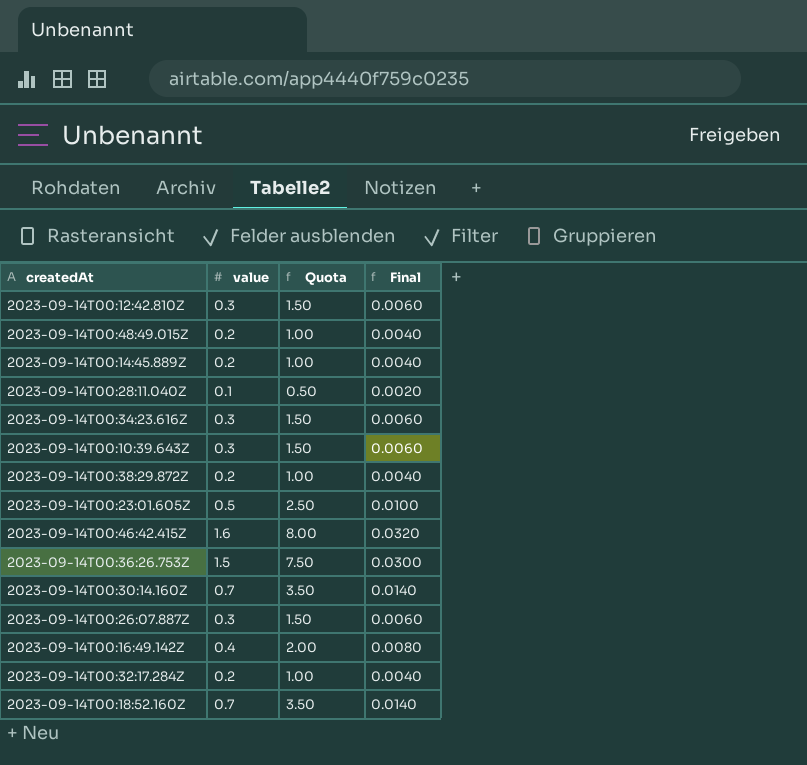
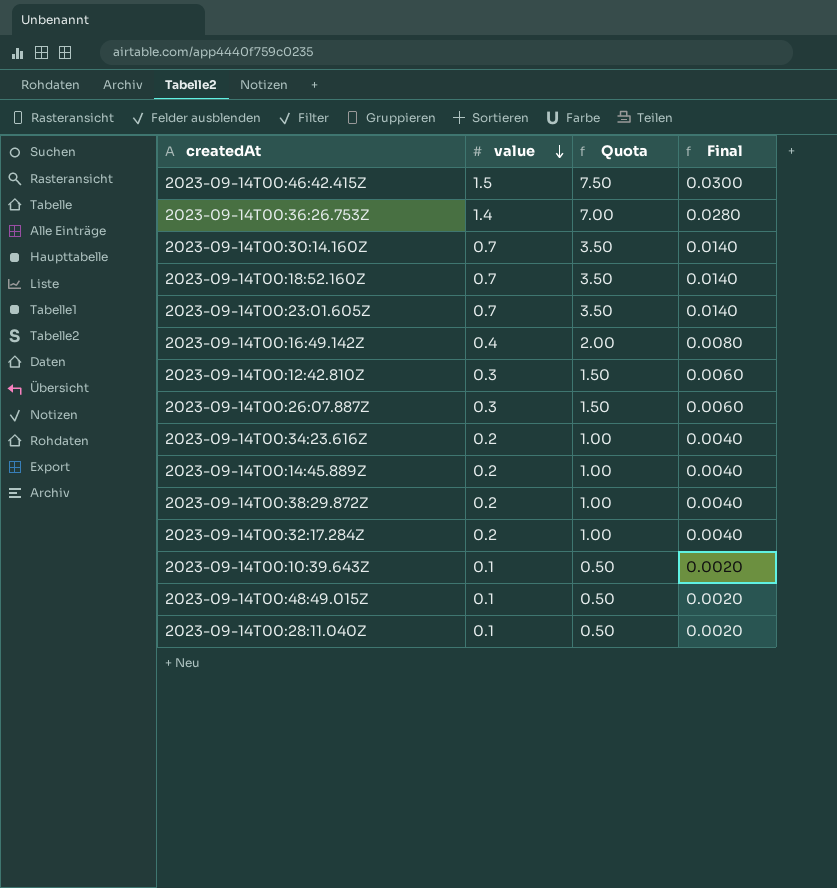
row order: none -> value descending
2023-09-14T00:46:42.415Z | value: 1.6 -> 1.5
2023-09-14T00:46:42.415Z | Quota: 8.00 -> 7.50
2023-09-14T00:46:42.415Z | Final: 0.0320 -> 0.0300
2023-09-14T00:36:26.753Z | value: 1.5 -> 1.4
2023-09-14T00:36:26.753Z | Quota: 7.50 -> 7.00
2023-09-14T00:36:26.753Z | Final: 0.0300 -> 0.0280
2023-09-14T00:23:01.605Z | value: 0.5 -> 0.7
2023-09-14T00:23:01.605Z | Quota: 2.50 -> 3.50
2023-09-14T00:23:01.605Z | Final: 0.0100 -> 0.0140
2023-09-14T00:34:23.616Z | value: 0.3 -> 0.2
2023-09-14T00:34:23.616Z | Quota: 1.50 -> 1.00
2023-09-14T00:34:23.616Z | Final: 0.0060 -> 0.0040
2023-09-14T00:10:39.643Z | value: 0.3 -> 0.1
2023-09-14T00:10:39.643Z | Quota: 1.50 -> 0.50
2023-09-14T00:10:39.643Z | Final: 0.0060 -> 0.0020
2023-09-14T00:48:49.015Z | value: 0.2 -> 0.1
2023-09-14T00:48:49.015Z | Quota: 1.00 -> 0.50
2023-09-14T00:48:49.015Z | Final: 0.0040 -> 0.0020

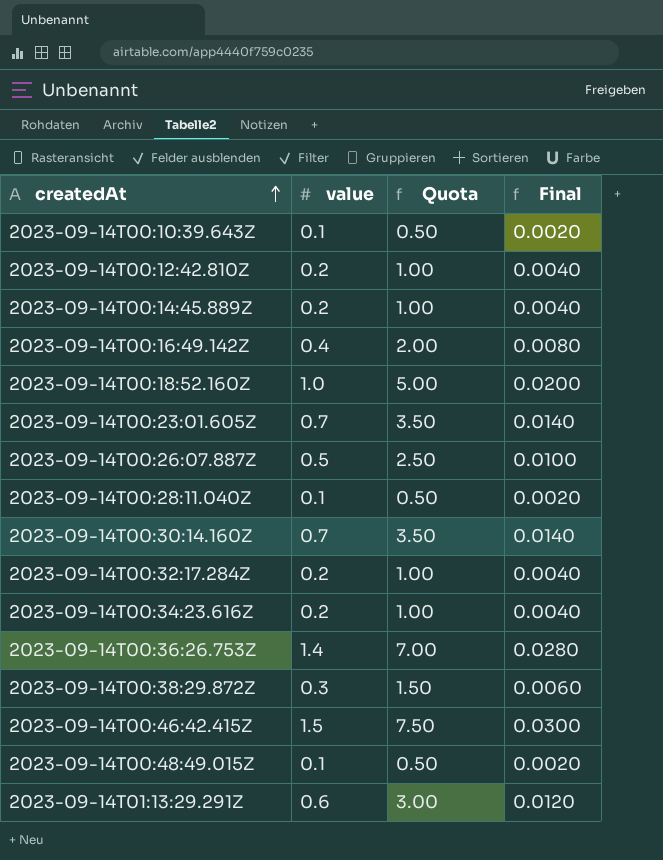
row order: value descending -> createdAt ascending
2023-09-14T00:12:42.810Z | value: 0.3 -> 0.2
2023-09-14T00:12:42.810Z | Quota: 1.50 -> 1.00
2023-09-14T00:12:42.810Z | Final: 0.0060 -> 0.0040
2023-09-14T00:18:52.160Z | value: 0.7 -> 1.0
2023-09-14T00:18:52.160Z | Quota: 3.50 -> 5.00
2023-09-14T00:18:52.160Z | Final: 0.0140 -> 0.0200
2023-09-14T00:26:07.887Z | value: 0.3 -> 0.5
2023-09-14T00:26:07.887Z | Quota: 1.50 -> 2.50
2023-09-14T00:26:07.887Z | Final: 0.0060 -> 0.0100
2023-09-14T00:38:29.872Z | value: 0.2 -> 0.3
2023-09-14T00:38:29.872Z | Quota: 1.00 -> 1.50
2023-09-14T00:38:29.872Z | Final: 0.0040 -> 0.0060
row 2023-09-14T01:13:29.291Z: none -> 0.6 | 3.00 | 0.0120

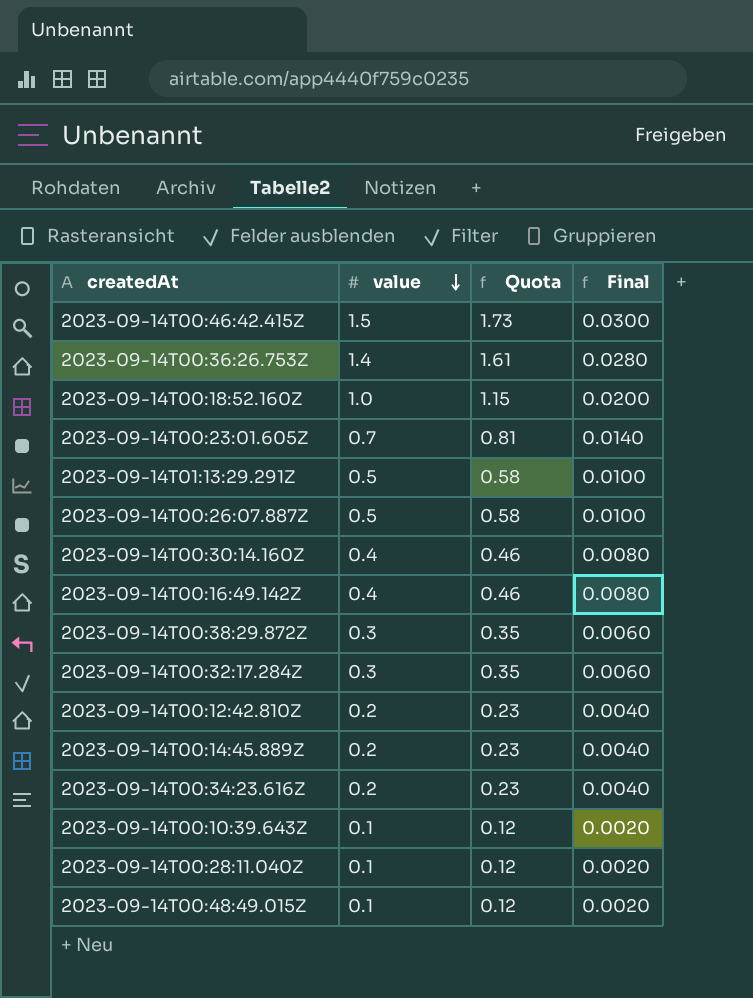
row order: createdAt ascending -> value descending
column Quota | formula: [value] * 5 -> [value] * 1.15
2023-09-14T01:13:29.291Z | value: 0.6 -> 0.5
2023-09-14T01:13:29.291Z | Final: 0.0120 -> 0.0100
2023-09-14T00:30:14.160Z | value: 0.7 -> 0.4
2023-09-14T00:30:14.160Z | Final: 0.0140 -> 0.0080
2023-09-14T00:32:17.284Z | value: 0.2 -> 0.3
2023-09-14T00:32:17.284Z | Final: 0.0040 -> 0.0060

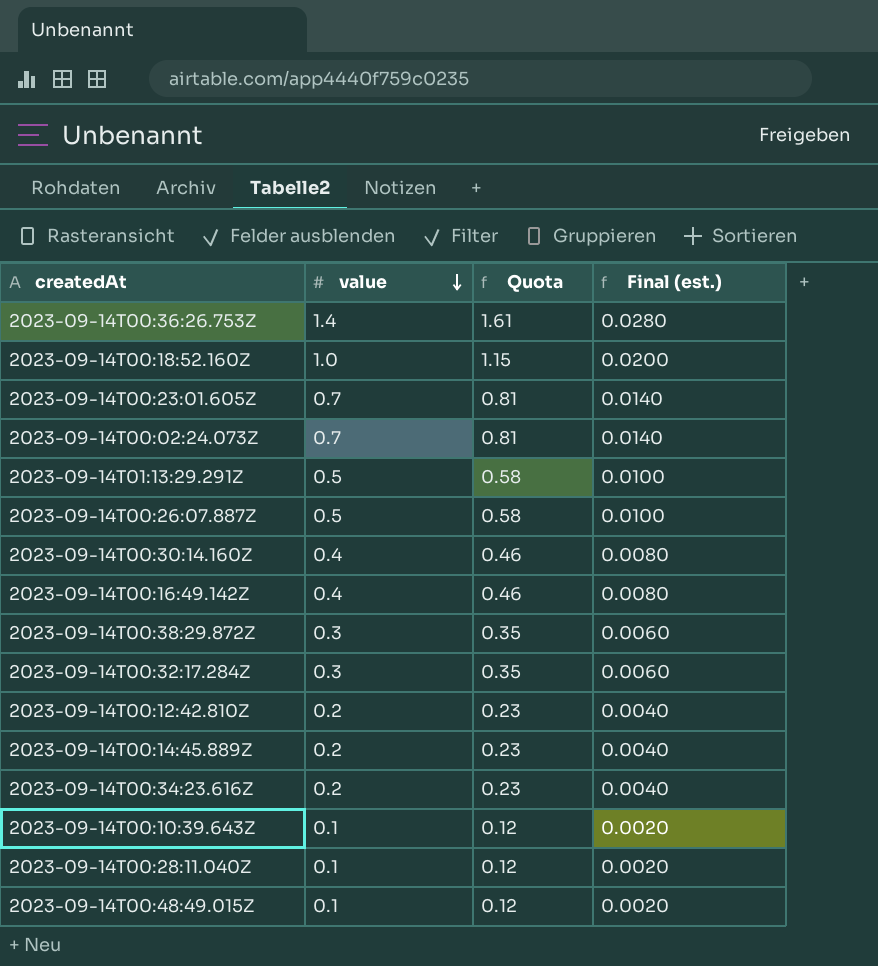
column name: Final -> Final (est.)
row 2023-09-14T00:46:42.415Z: 1.5 | 1.73 | 0.0300 -> none
row 2023-09-14T00:02:24.073Z: none -> 0.7 | 0.81 | 0.0140

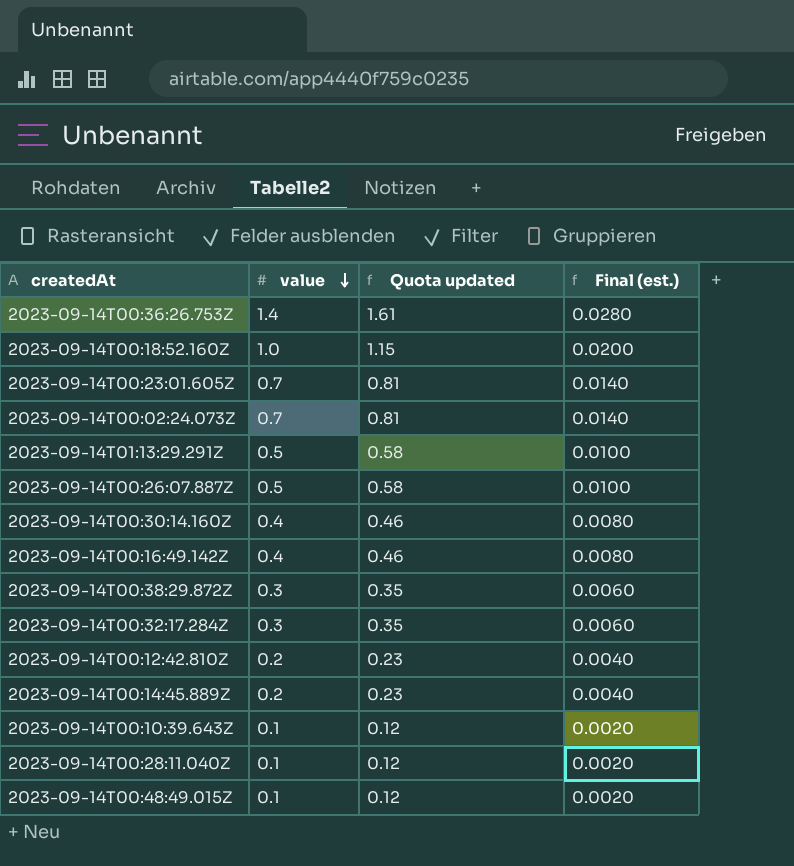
column name: Quota -> Quota updated
row 2023-09-14T00:34:23.616Z: 0.2 | 0.23 | 0.0040 -> none

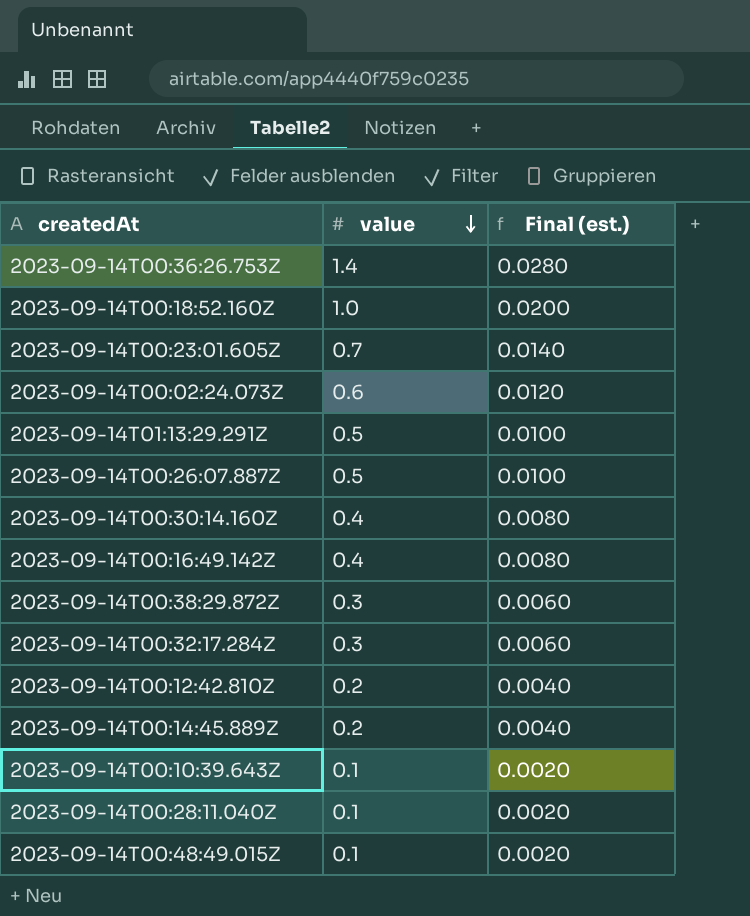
column Quota updated | formula: [value] * 1.15 -> none
2023-09-14T00:02:24.073Z | value: 0.7 -> 0.6
2023-09-14T00:02:24.073Z | Final (est.): 0.0140 -> 0.0120

